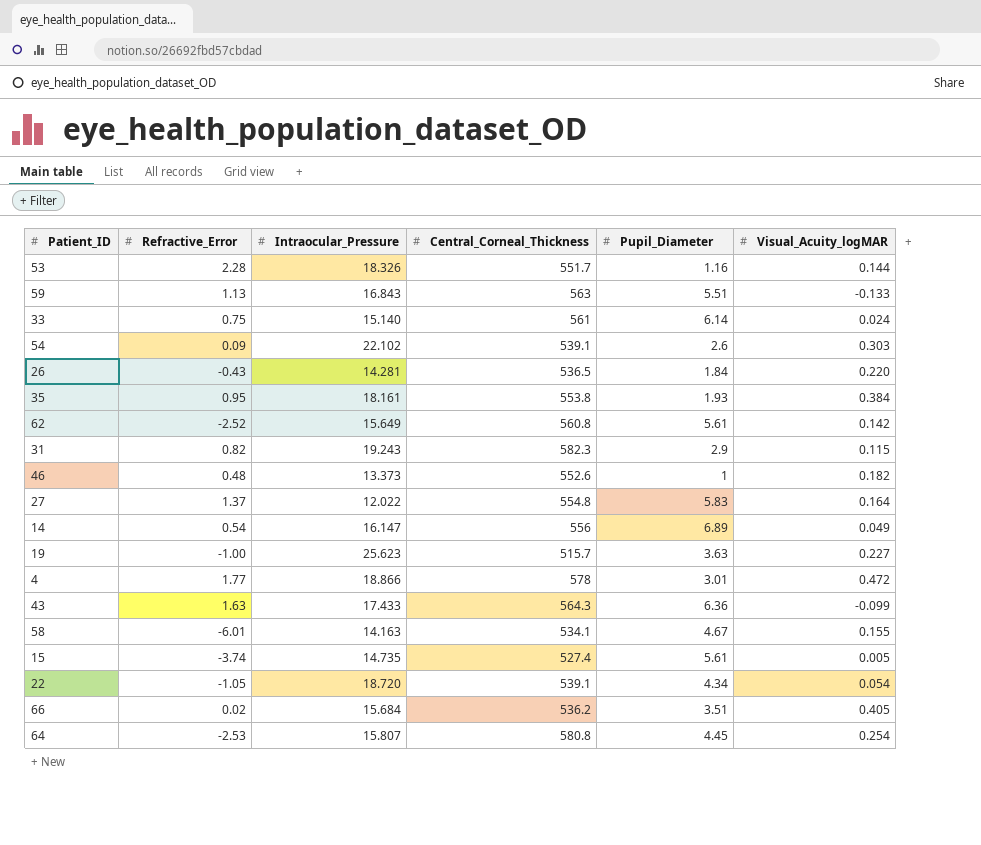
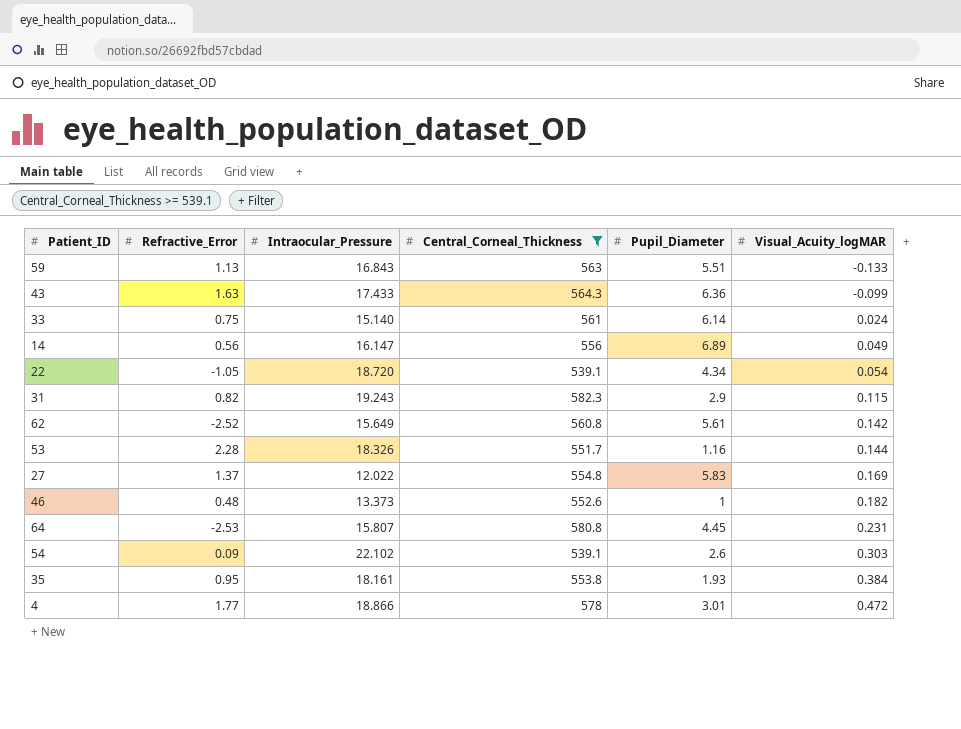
filter: none -> Central_Corneal_Thickness >= 539.1
row order: none -> Visual_Acuity_logMAR ascending
14 | Refractive_Error: 0.54 -> 0.56
27 | Visual_Acuity_logMAR: 0.164 -> 0.169
64 | Visual_Acuity_logMAR: 0.254 -> 0.231

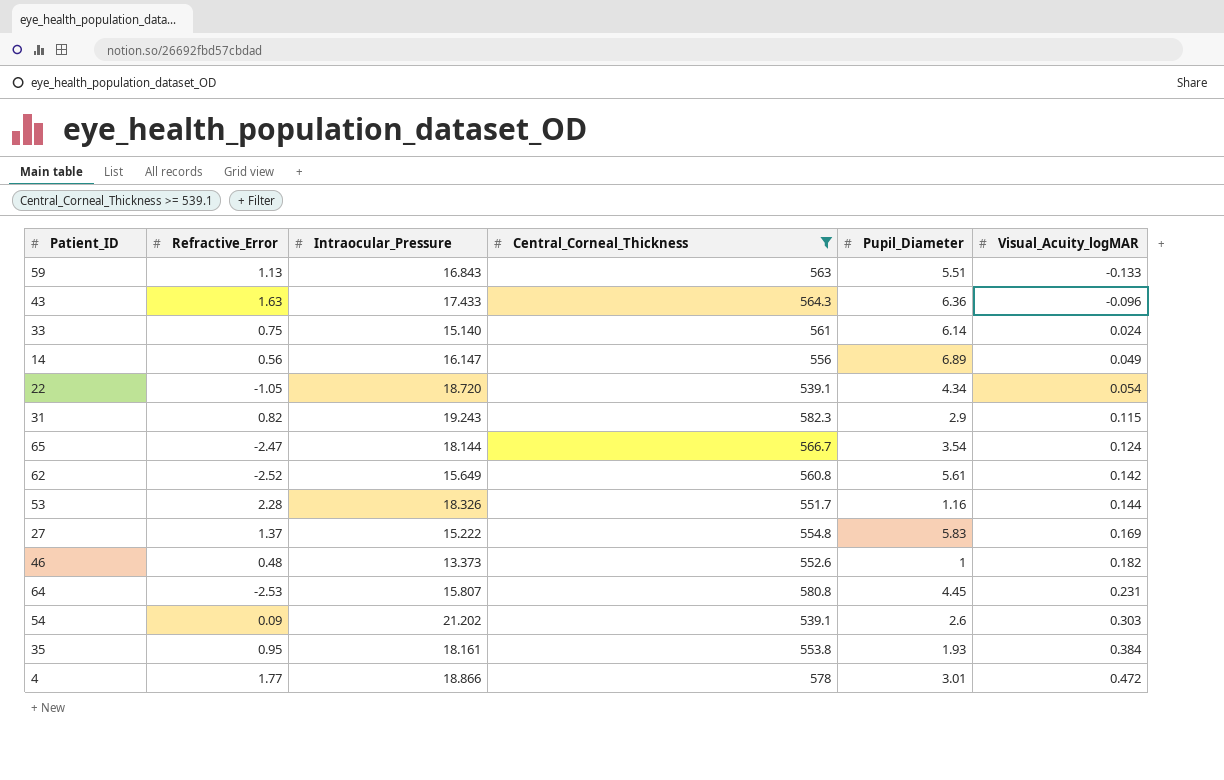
43 | Visual_Acuity_logMAR: -0.099 -> -0.096
row 65: none -> -2.47 | 18.144 | 566.7 | 3.54 | 0.124
27 | Intraocular_Pressure: 12.022 -> 15.222
54 | Intraocular_Pressure: 22.102 -> 21.202

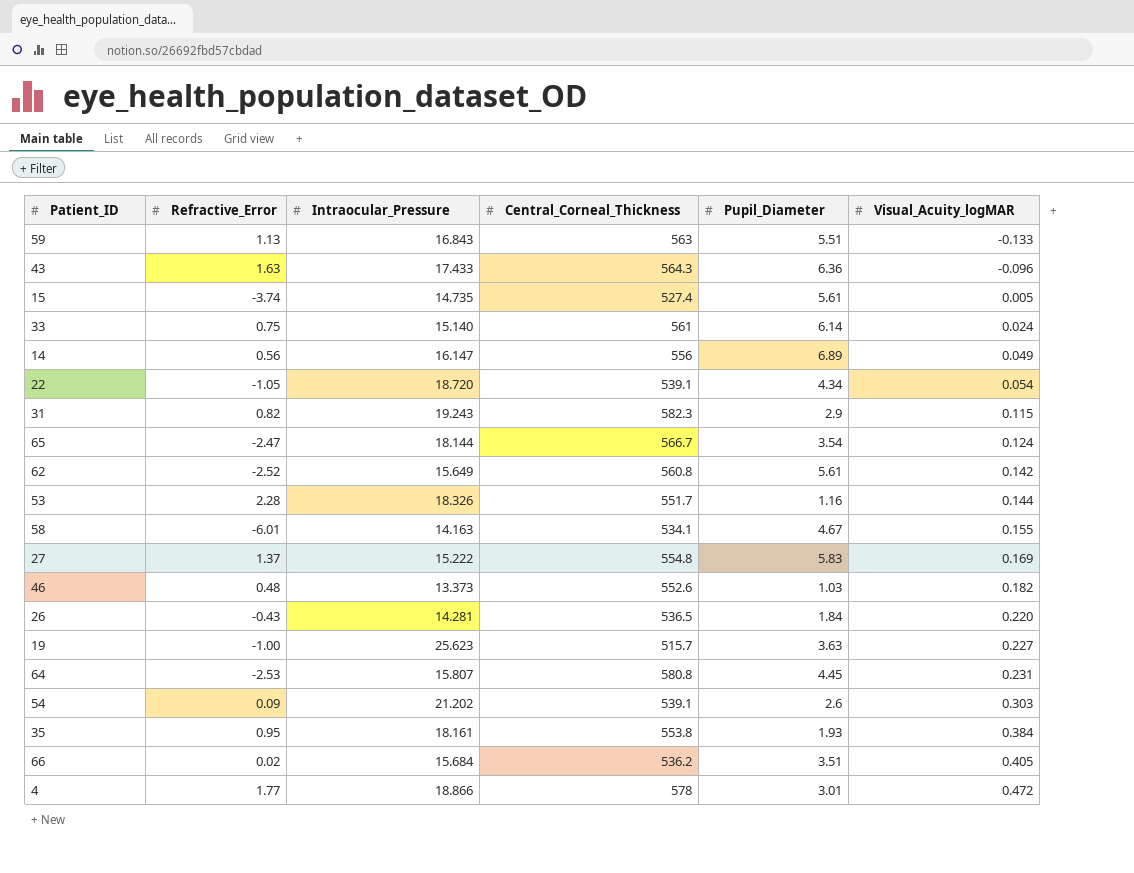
filter: Central_Corneal_Thickness >= 539.1 -> none
46 | Pupil_Diameter: 1 -> 1.03

